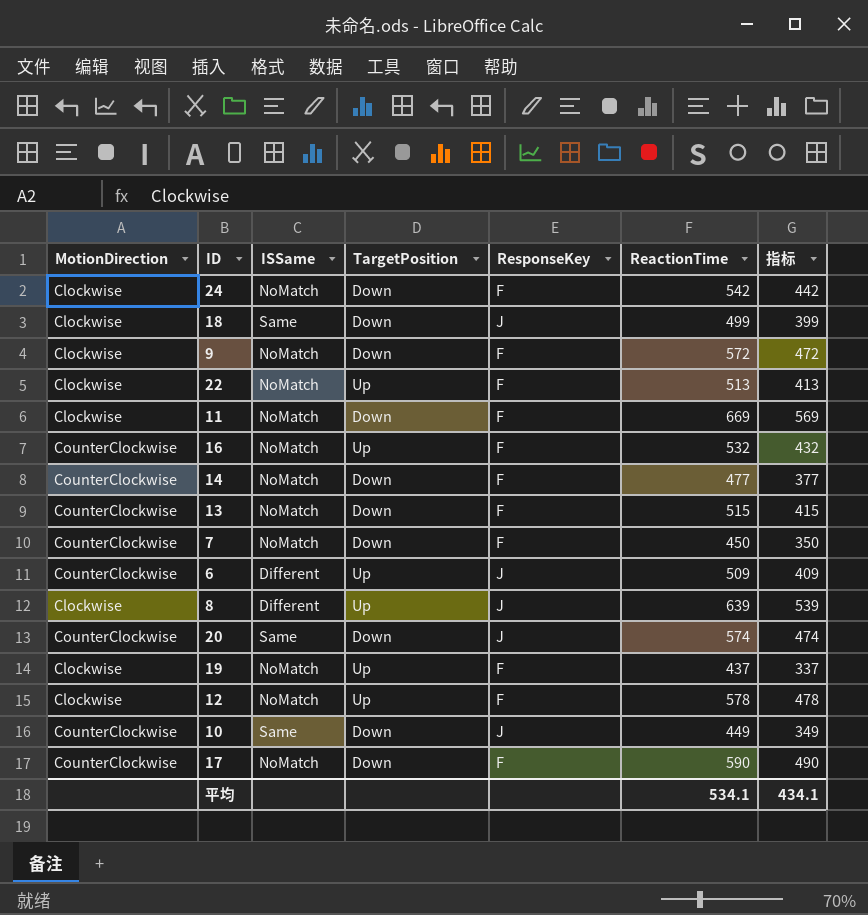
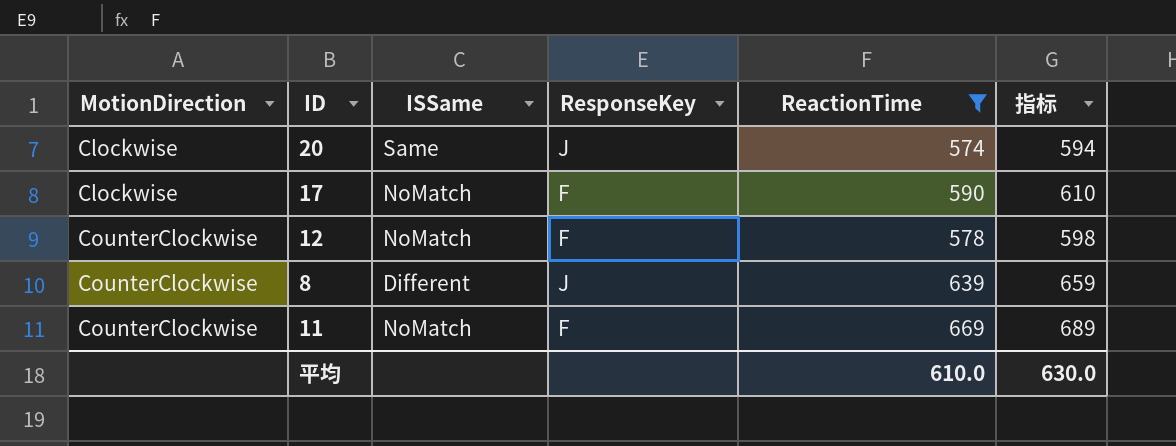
filter: none -> ReactionTime >= 574
row order: none -> MotionDirection ascending
column TargetPosition | position: 4 -> none
column 指标 | formula: [ReactionTime] - 100 -> [ReactionTime] + 20
20 | MotionDirection: CounterClockwise -> Clockwise
17 | MotionDirection: CounterClockwise -> Clockwise
12 | MotionDirection: Clockwise -> CounterClockwise
8 | MotionDirection: Clockwise -> CounterClockwise
11 | MotionDirection: Clockwise -> CounterClockwise
平均 | ReactionTime: 534.1 -> 610.0
平均 | 指标: 434.1 -> 630.0

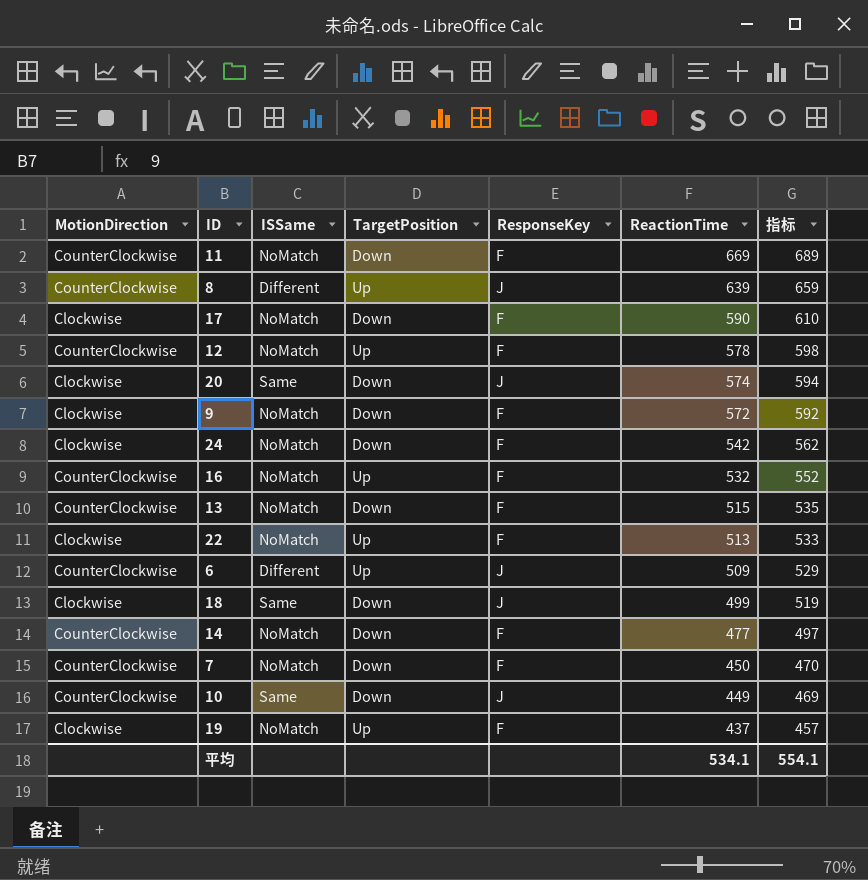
filter: ReactionTime >= 574 -> none
row order: MotionDirection ascending -> ReactionTime descending
column TargetPosition | position: none -> 4
平均 | ReactionTime: 610.0 -> 534.1
平均 | 指标: 630.0 -> 554.1

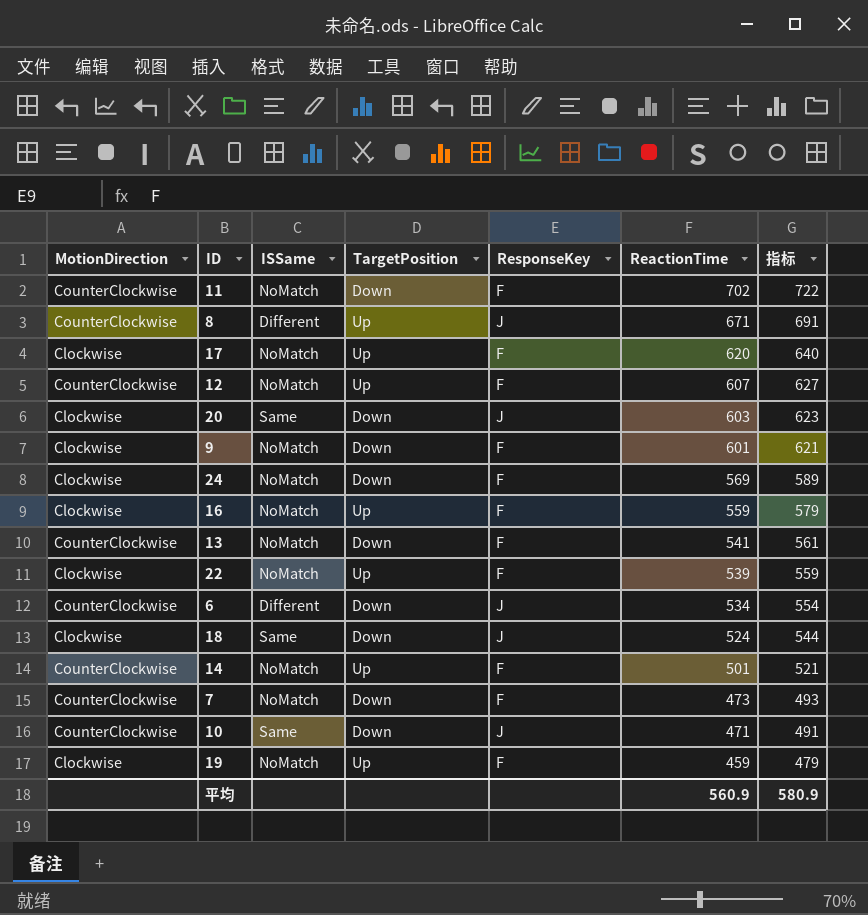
11 | ReactionTime: 669 -> 702
11 | 指标: 689 -> 722
8 | ReactionTime: 639 -> 671
8 | 指标: 659 -> 691
17 | TargetPosition: Down -> Up
17 | ReactionTime: 590 -> 620
17 | 指标: 610 -> 640
12 | ReactionTime: 578 -> 607
12 | 指标: 598 -> 627
20 | ReactionTime: 574 -> 603
20 | 指标: 594 -> 623
9 | ReactionTime: 572 -> 601
9 | 指标: 592 -> 621
24 | ReactionTime: 542 -> 569
24 | 指标: 562 -> 589
16 | MotionDirection: CounterClockwise -> Clockwise
16 | ReactionTime: 532 -> 559
16 | 指标: 552 -> 579
13 | ReactionTime: 515 -> 541
13 | 指标: 535 -> 561
22 | ReactionTime: 513 -> 539
22 | 指标: 533 -> 559
6 | TargetPosition: Up -> Down
6 | ReactionTime: 509 -> 534
6 | 指标: 529 -> 554
18 | ReactionTime: 499 -> 524
18 | 指标: 519 -> 544
14 | TargetPosition: Down -> Up
14 | ReactionTime: 477 -> 501
14 | 指标: 497 -> 521
7 | ReactionTime: 450 -> 473
7 | 指标: 470 -> 493
10 | ReactionTime: 449 -> 471
10 | 指标: 469 -> 491
19 | ReactionTime: 437 -> 459
19 | 指标: 457 -> 479
平均 | ReactionTime: 534.1 -> 560.9
平均 | 指标: 554.1 -> 580.9

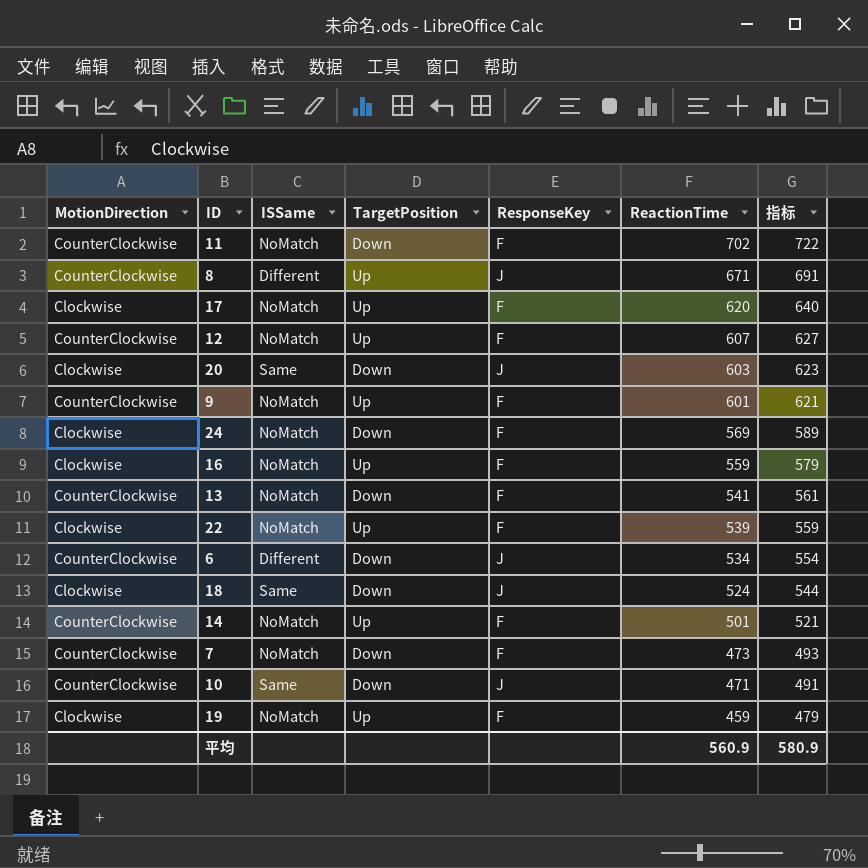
9 | MotionDirection: Clockwise -> CounterClockwise
9 | TargetPosition: Down -> Up

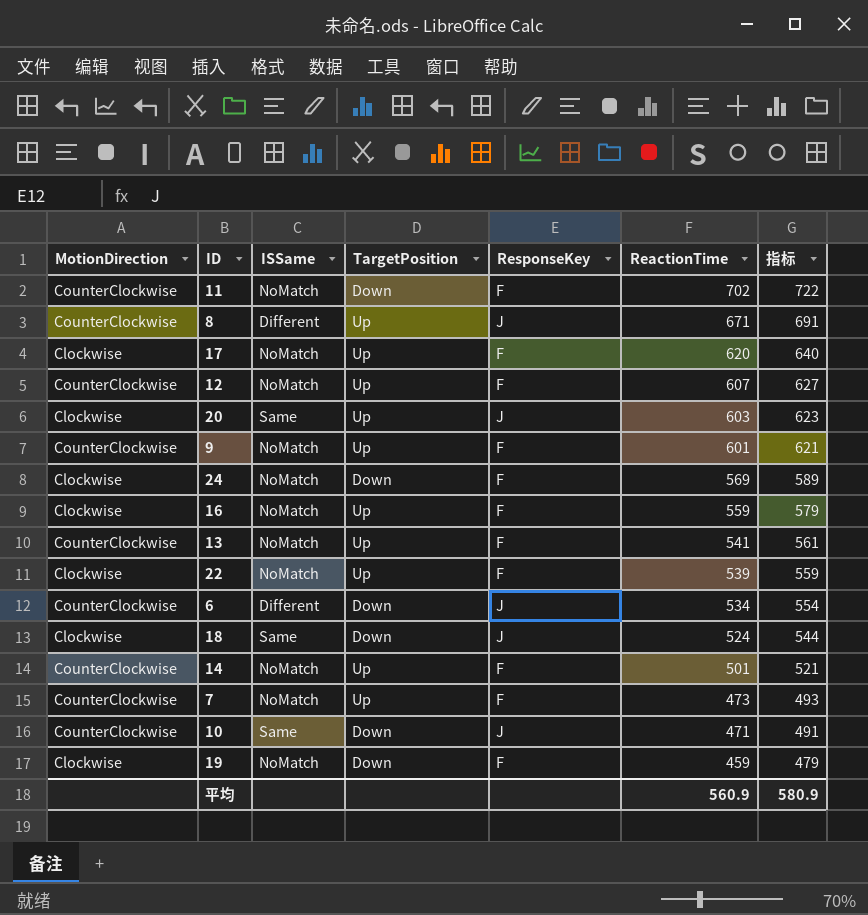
20 | TargetPosition: Down -> Up
13 | TargetPosition: Down -> Up
7 | TargetPosition: Down -> Up
19 | TargetPosition: Up -> Down

